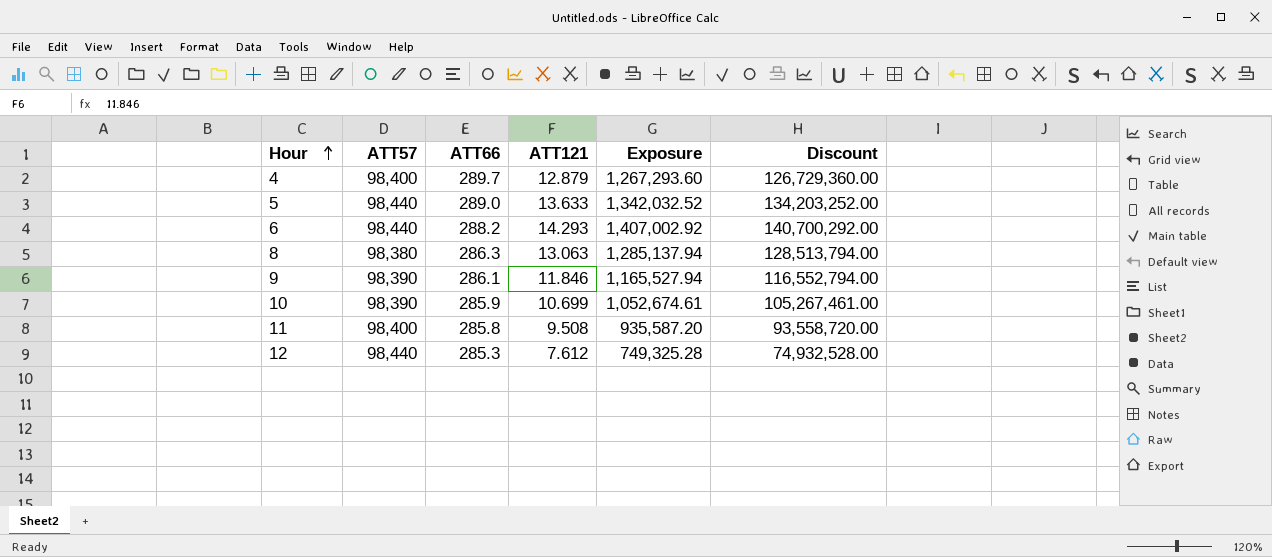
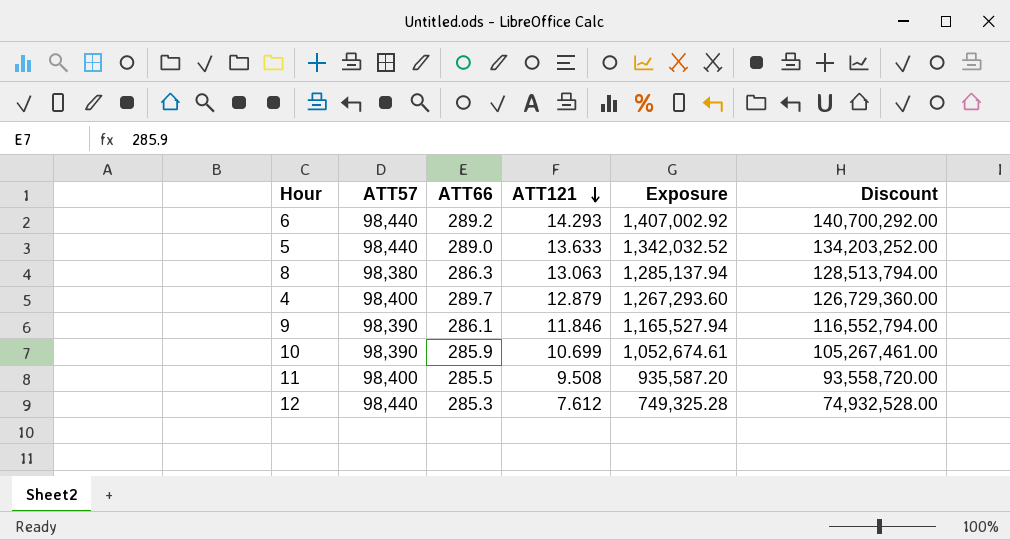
row order: Hour ascending -> ATT121 descending
6 | ATT66: 288.2 -> 289.2
11 | ATT66: 285.8 -> 285.5

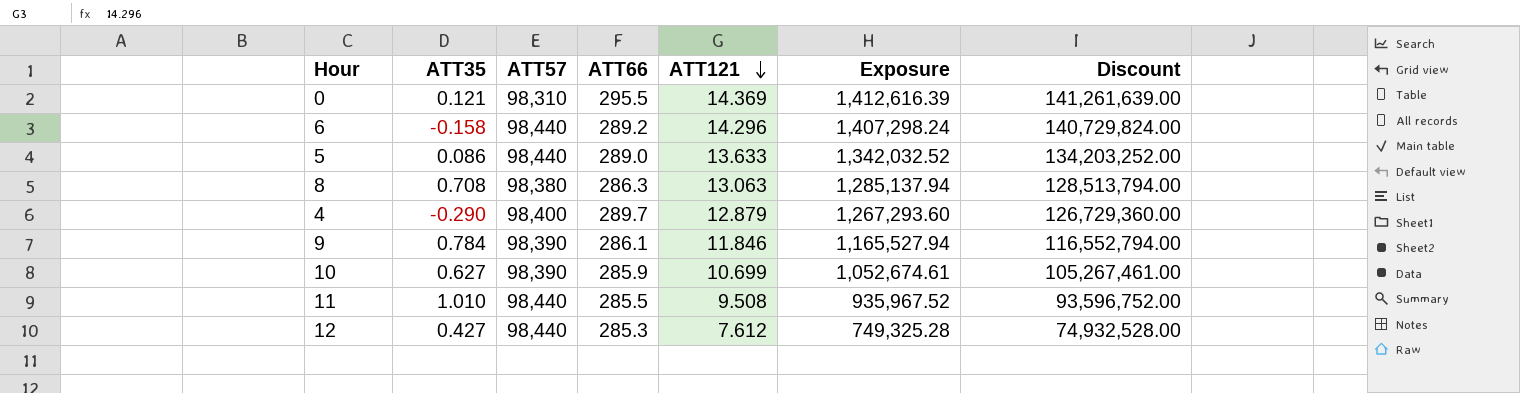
column ATT35 | position: none -> 2
row 0: none -> 0.121 | 98,310 | 295.5 | 14.369 | 1,412,616.39 | 141,261,639.00
6 | ATT121: 14.293 -> 14.296
6 | Exposure: 1,407,002.92 -> 1,407,298.24
6 | Discount: 140,700,292.00 -> 140,729,824.00
11 | ATT57: 98,400 -> 98,440
11 | Exposure: 935,587.20 -> 935,967.52
11 | Discount: 93,558,720.00 -> 93,596,752.00

